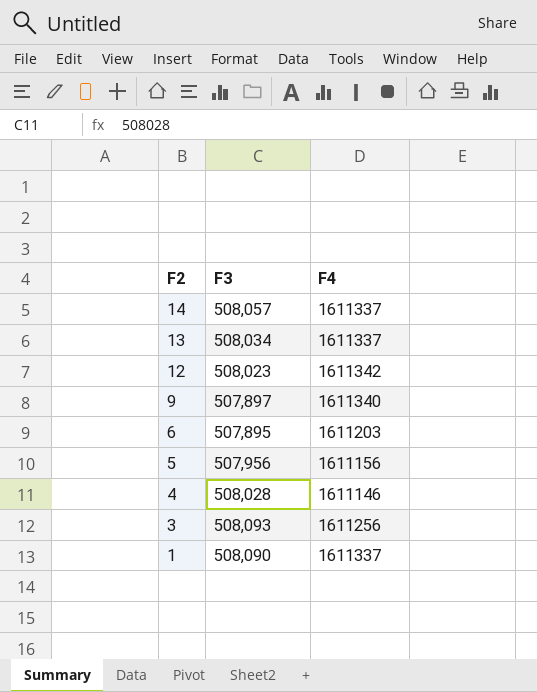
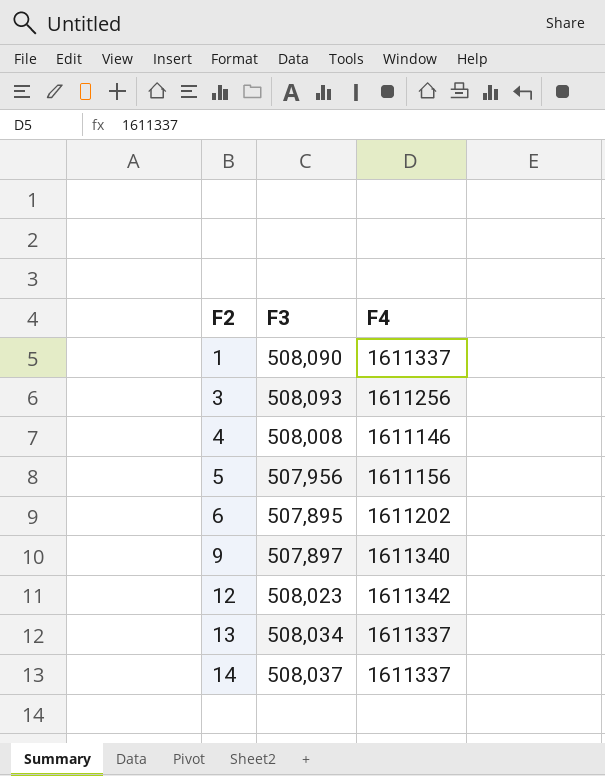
row order: F2 descending -> F2 ascending
4 | F3: 508,028 -> 508,008
6 | F4: 1611203 -> 1611202
14 | F3: 508,057 -> 508,037

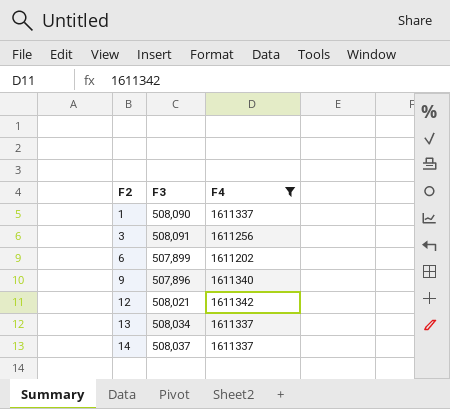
filter: none -> F4 >= 1611202
3 | F3: 508,093 -> 508,091
6 | F3: 507,895 -> 507,899
9 | F3: 507,897 -> 507,896
12 | F3: 508,023 -> 508,021

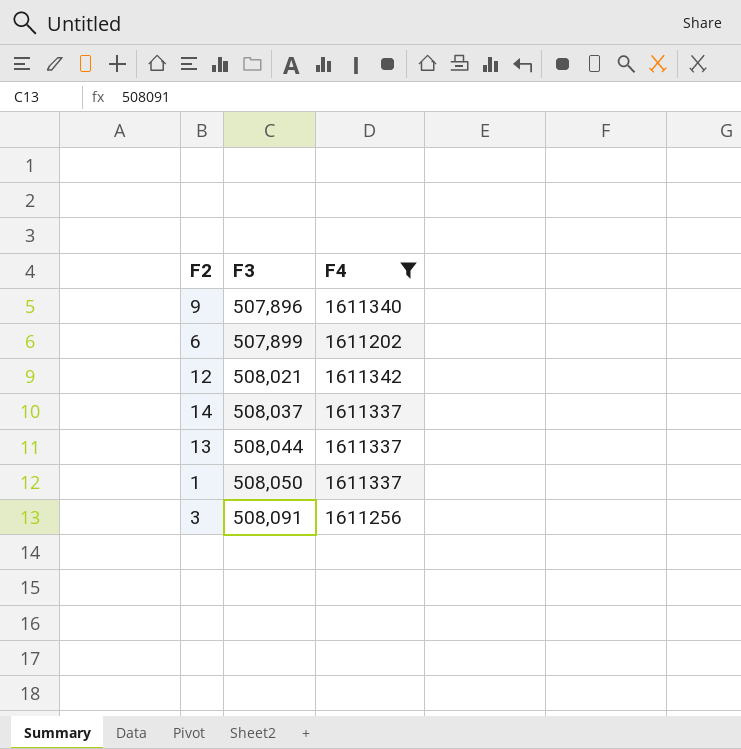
row order: F2 ascending -> F3 ascending
13 | F3: 508,034 -> 508,044
1 | F3: 508,090 -> 508,050

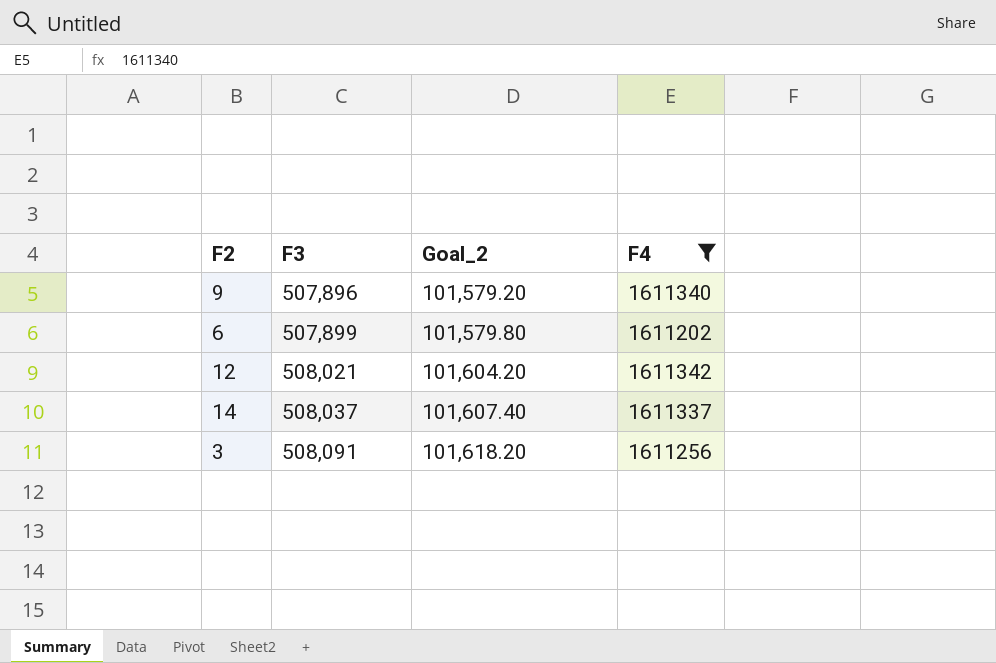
column Goal_2 | formula: none -> [F3] * 0.2
row 13: 508,044 | 1611337 -> none
row 1: 508,050 | 1611337 -> none

